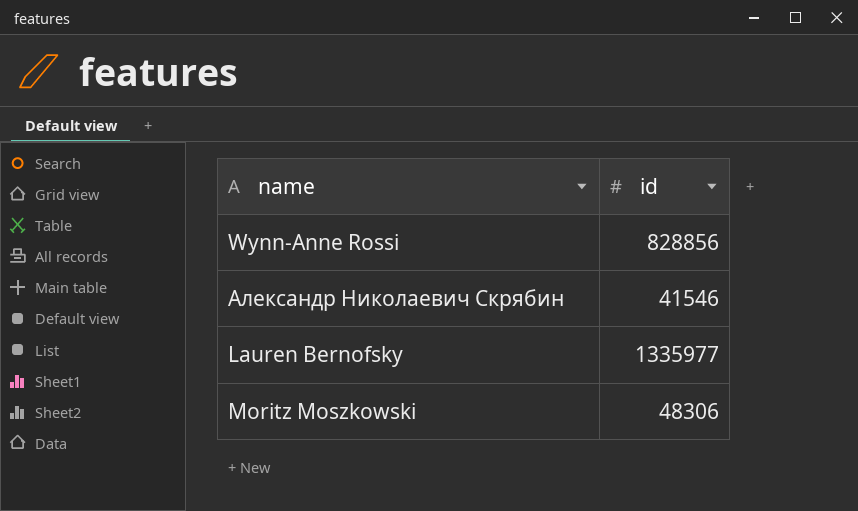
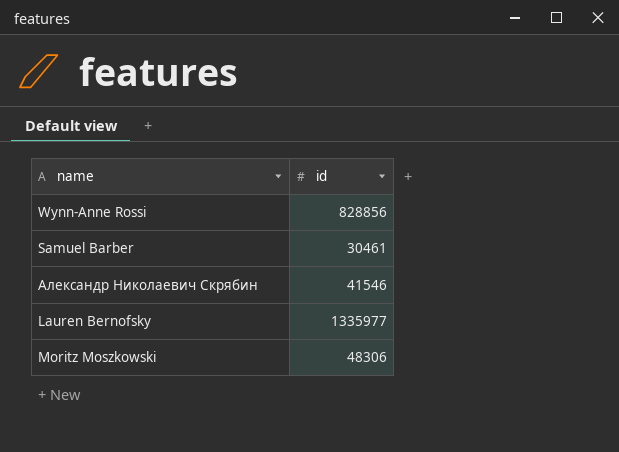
row Samuel Barber: none -> 30461

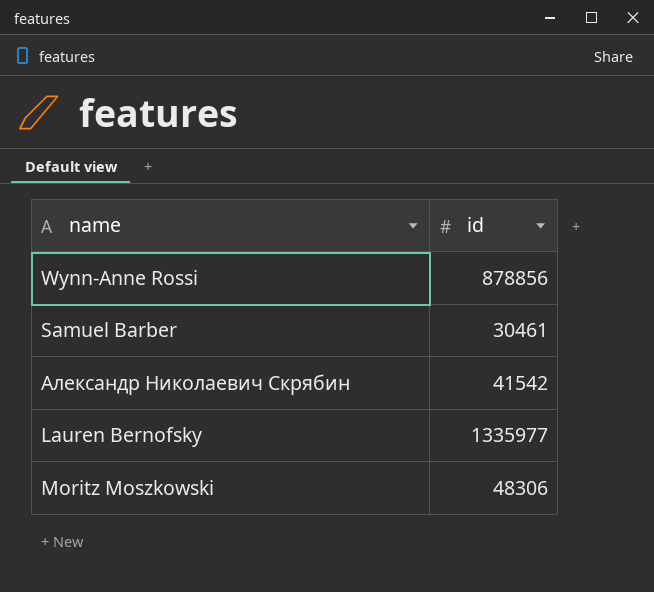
Wynn-Anne Rossi | id: 828856 -> 878856
Александр Николаевич Скрябин | id: 41546 -> 41542

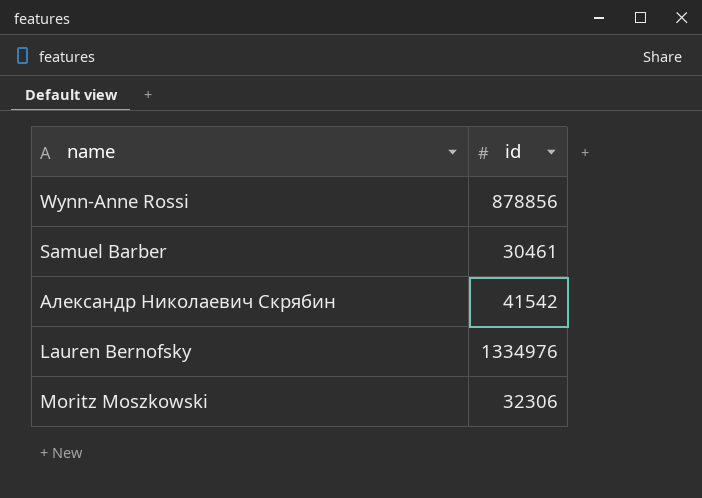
Lauren Bernofsky | id: 1335977 -> 1334976
Moritz Moszkowski | id: 48306 -> 32306

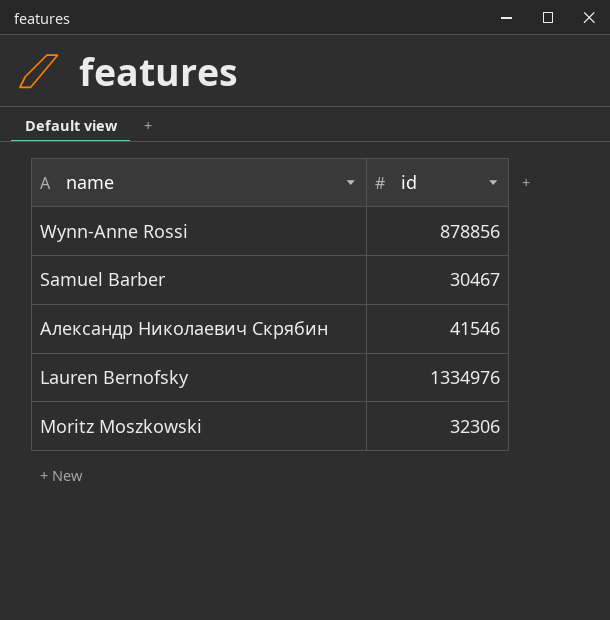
Samuel Barber | id: 30461 -> 30467
Александр Николаевич Скрябин | id: 41542 -> 41546

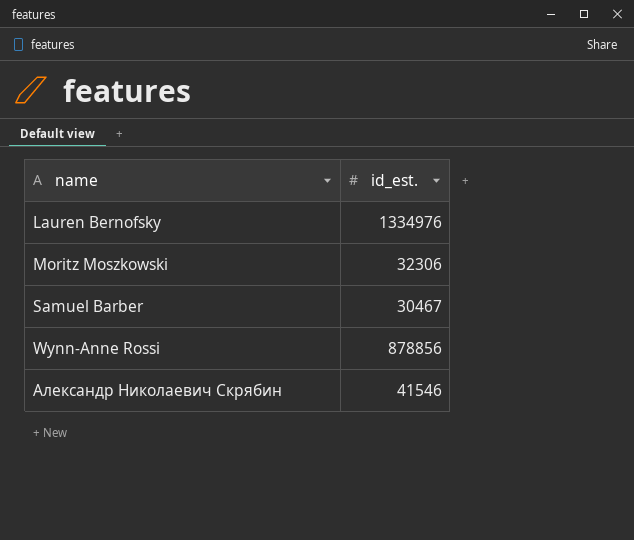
row order: none -> name ascending
column name: id -> id_est.

